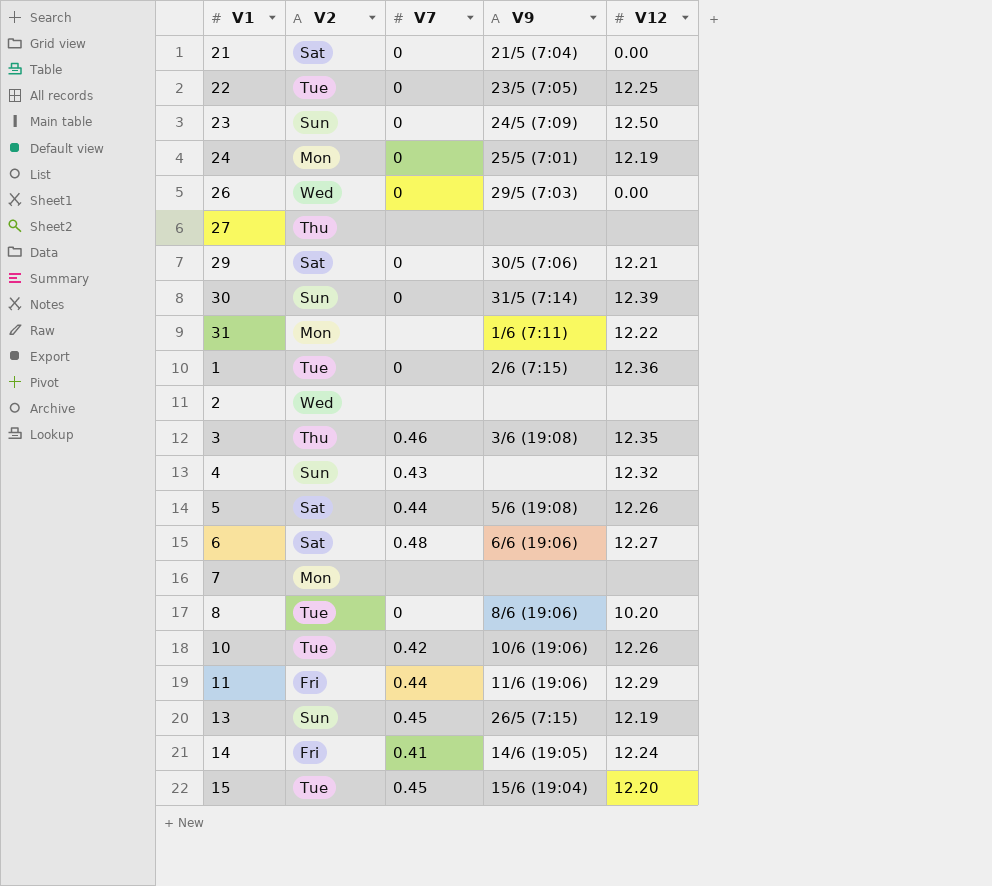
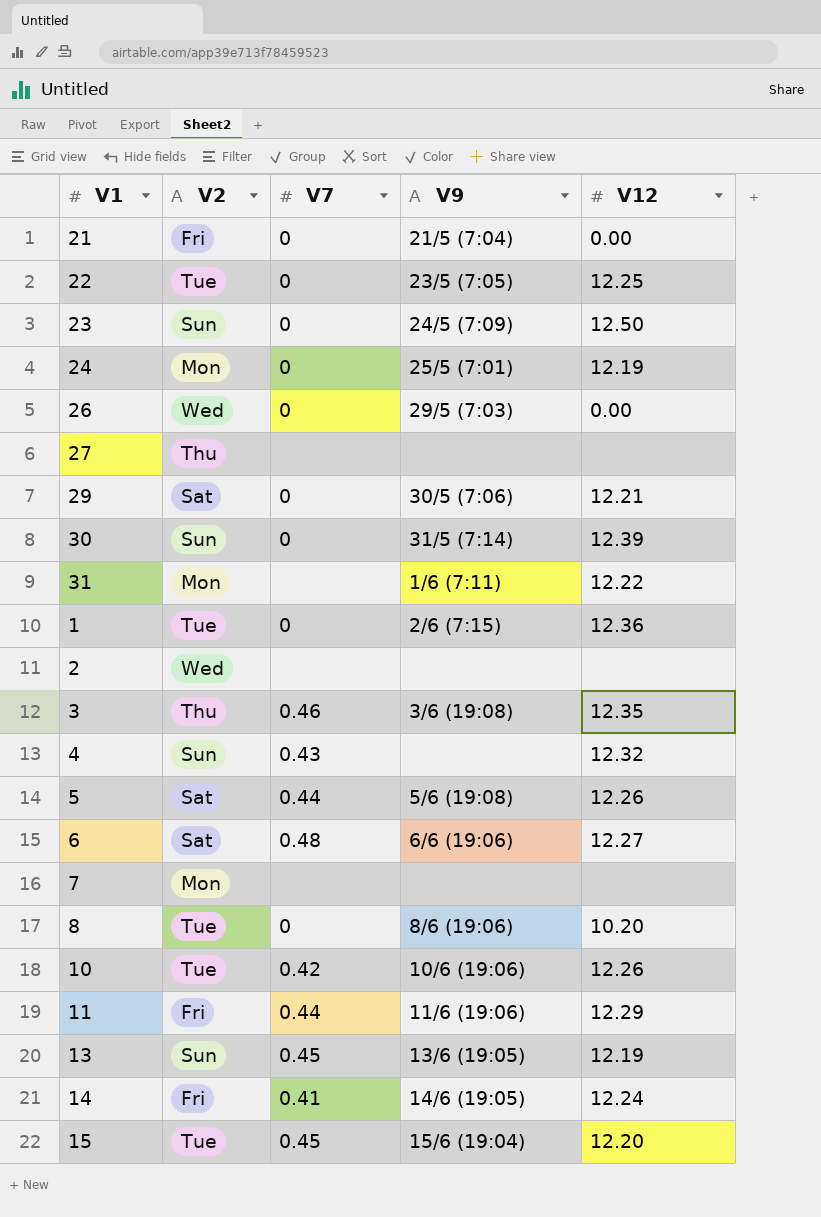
21 | V2: Sat -> Fri
13 | V9: 26/5 (7:15) -> 13/6 (19:05)

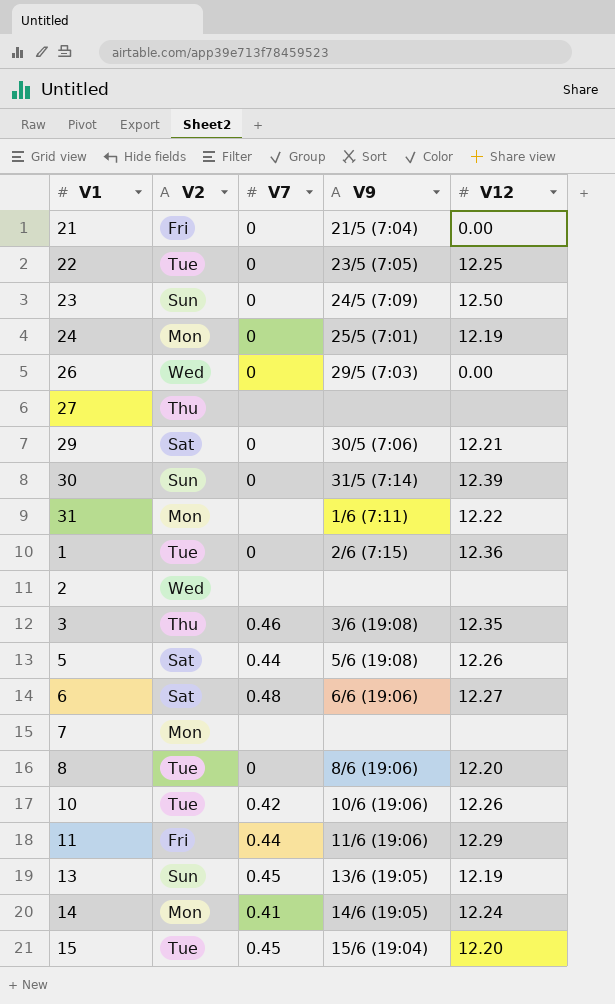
row 4: Sun | 0.43 | none | 12.32 -> none
8 | V12: 10.20 -> 12.20
14 | V2: Fri -> Mon

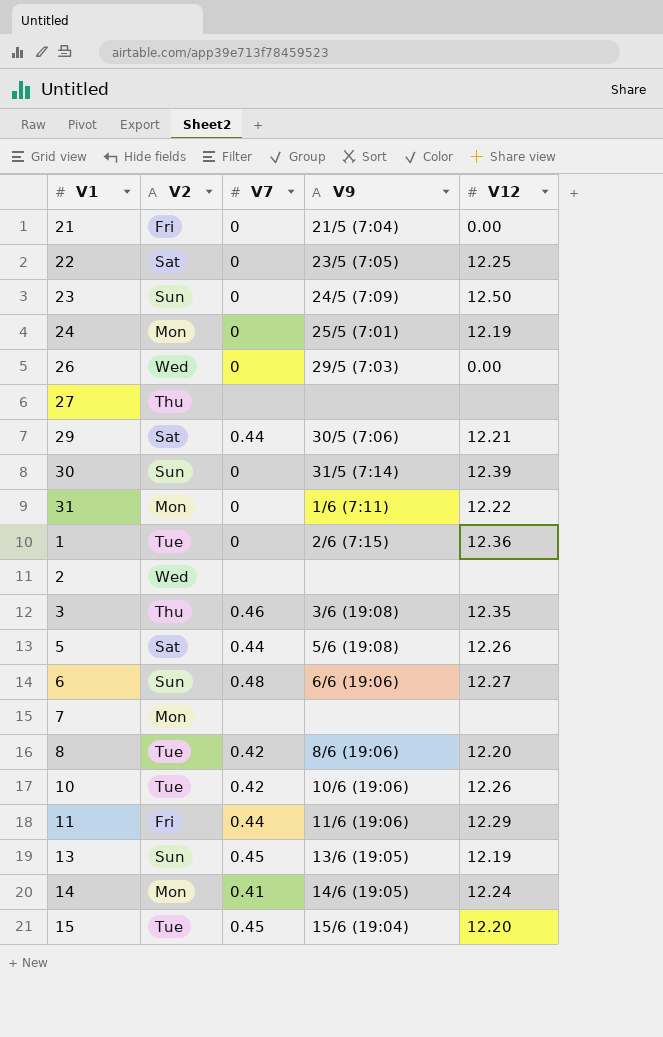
22 | V2: Tue -> Sat
29 | V7: 0 -> 0.44
31 | V7: none -> 0
6 | V2: Sat -> Sun
8 | V7: 0 -> 0.42

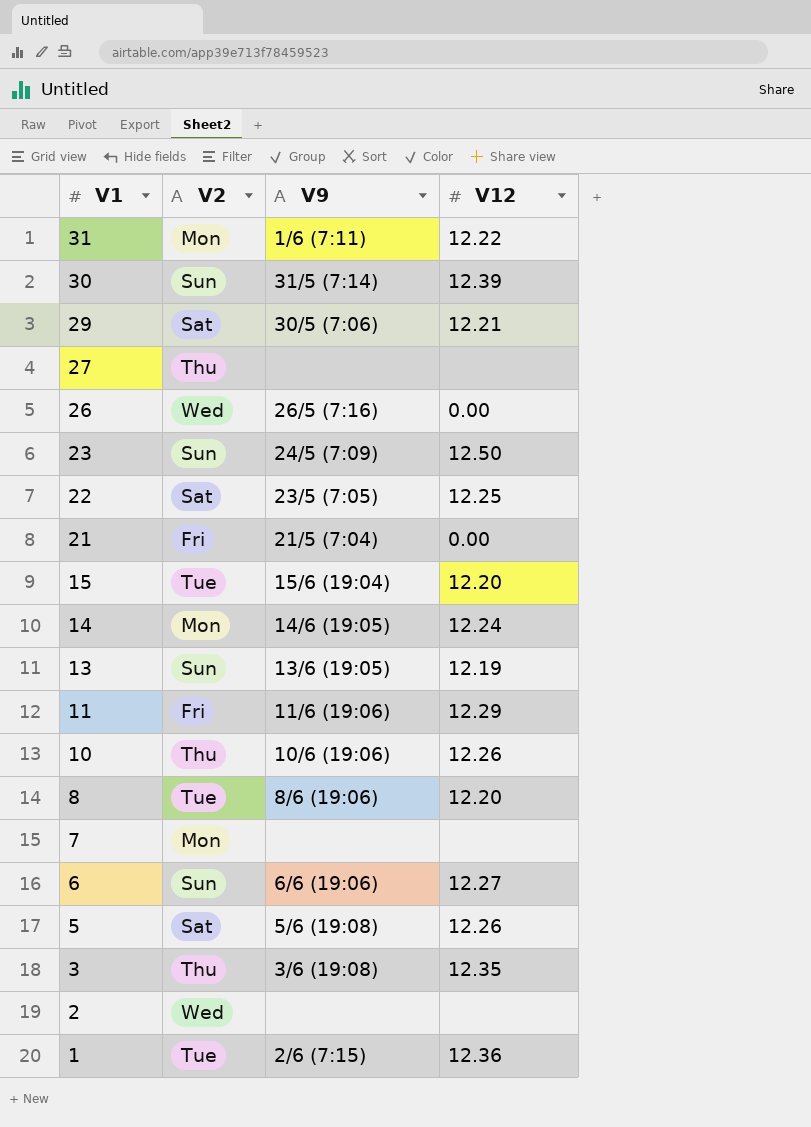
row order: none -> V1 descending
column V7 | position: 3 -> none
row 24: Mon | 0 | 25/5 (7:01) | 12.19 -> none
26 | V9: 29/5 (7:03) -> 26/5 (7:16)
10 | V2: Tue -> Thu

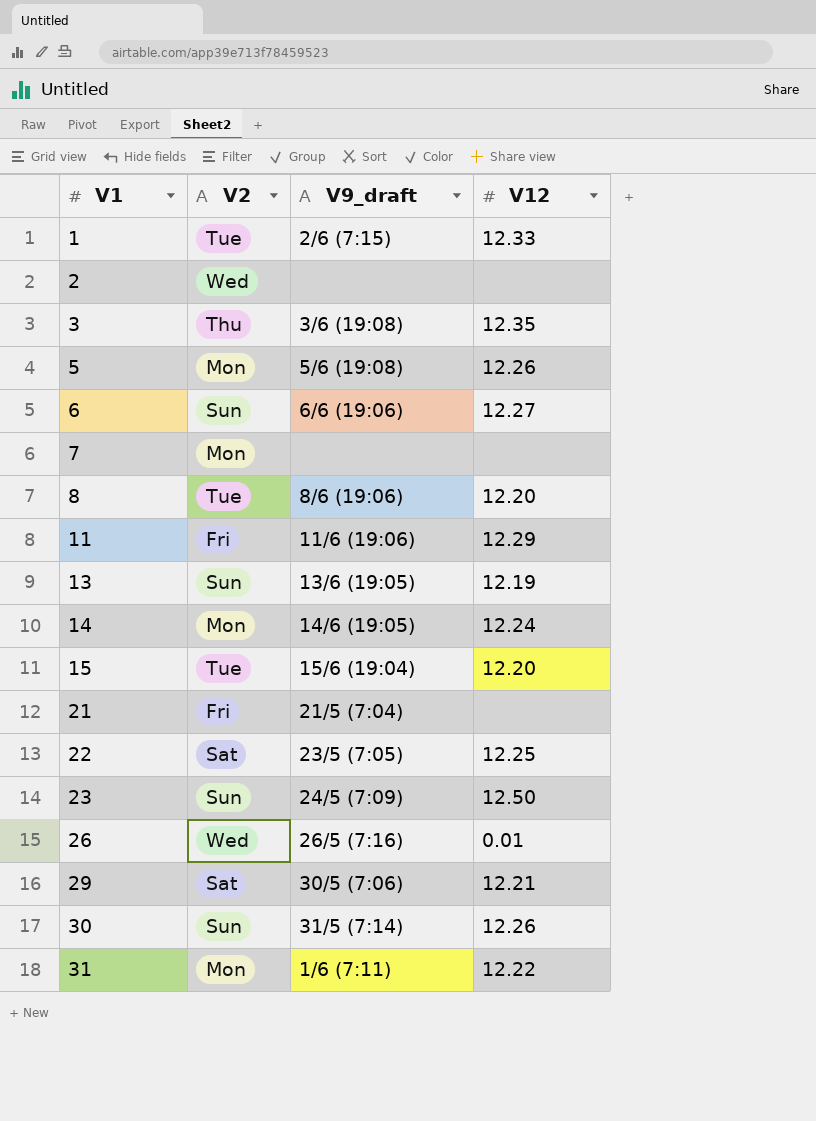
row order: V1 descending -> V1 ascending
column name: V9 -> V9_draft
row 27: Thu | none | none -> none
row 10: Thu | 10/6 (19:06) | 12.26 -> none
1 | V12: 12.36 -> 12.33
5 | V2: Sat -> Mon
21 | V12: 0.00 -> none
26 | V12: 0.00 -> 0.01
30 | V12: 12.39 -> 12.26

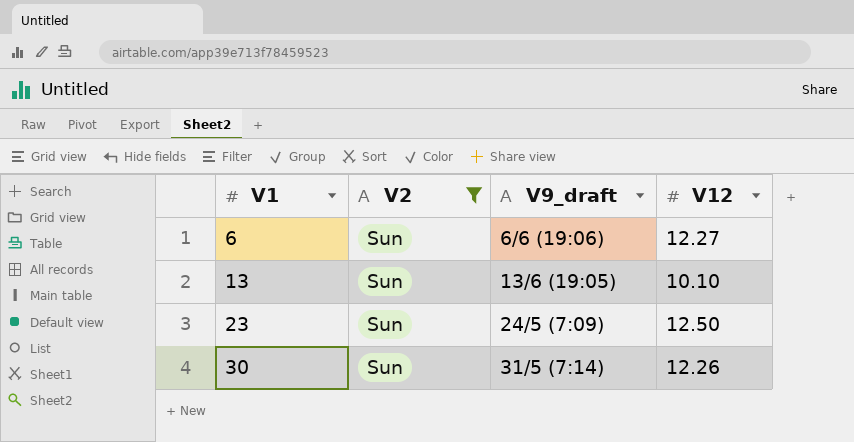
filter: none -> V2 = Sun
13 | V12: 12.19 -> 10.10

